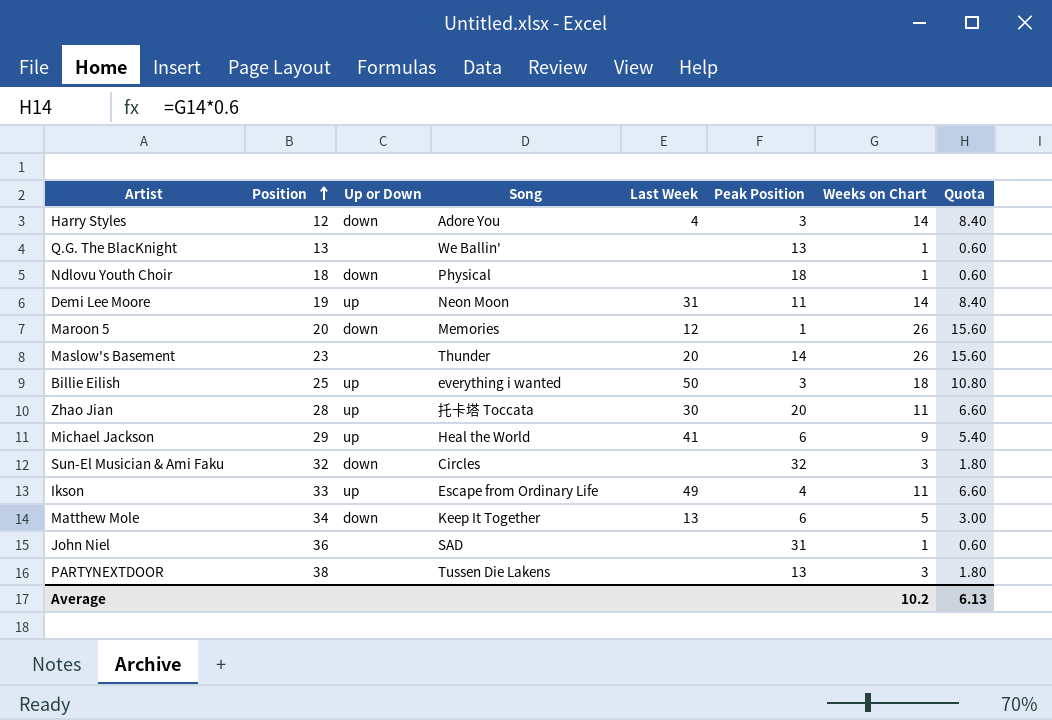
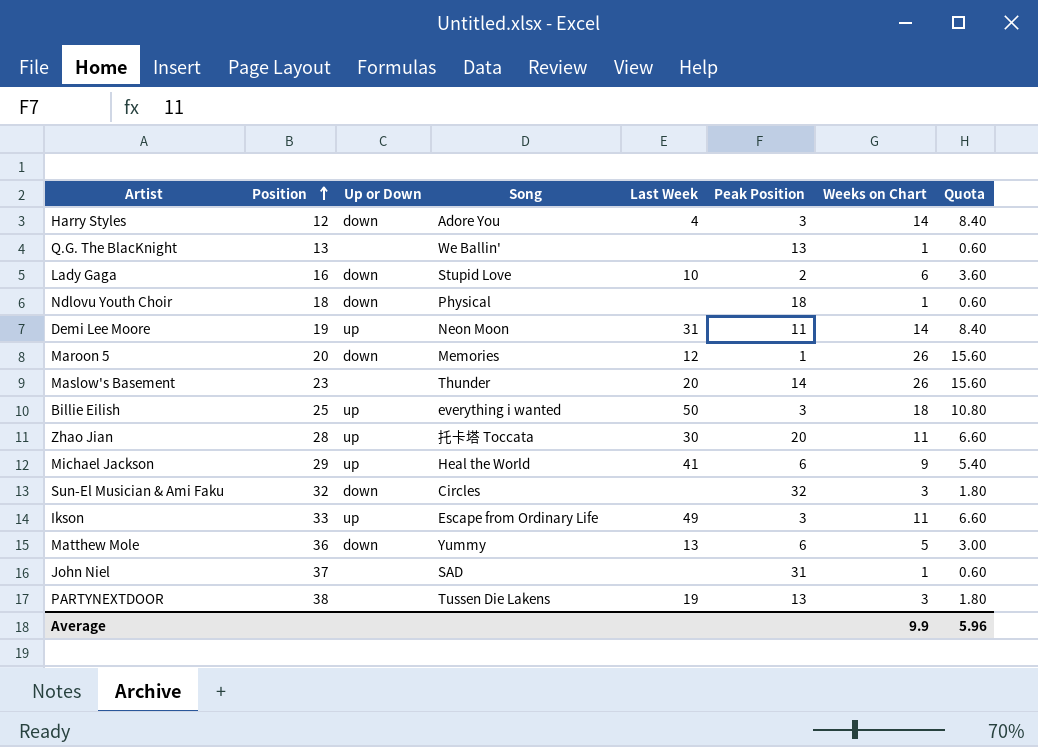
row Lady Gaga: none -> 16 | down | Stupid Love | 10 | 2 | 6 | 3.60
Ikson | Peak Position: 4 -> 3
Matthew Mole | Position: 34 -> 36
Matthew Mole | Song: Keep It Together -> Yummy
John Niel | Position: 36 -> 37
PARTYNEXTDOOR | Last Week: none -> 19
Average | Weeks on Chart: 10.2 -> 9.9
Average | Quota: 6.13 -> 5.96

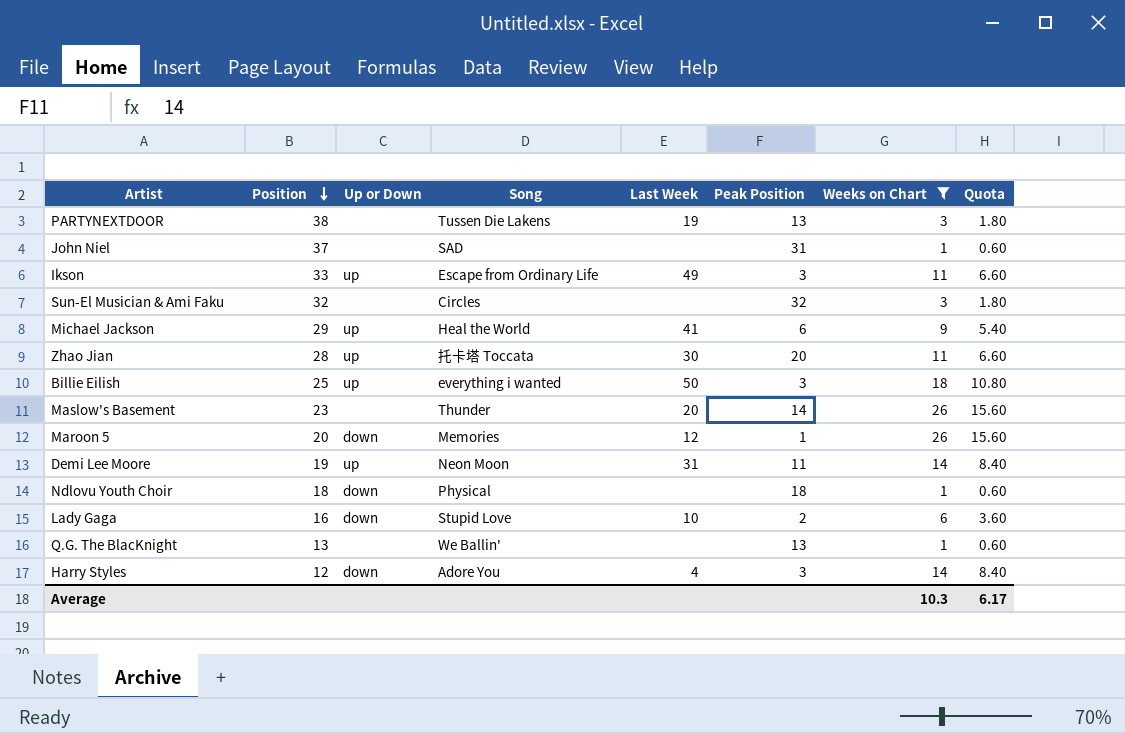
filter: none -> Weeks on Chart != 5
row order: Position ascending -> Position descending
Sun-El Musician & Ami Faku | Up or Down: down -> none
Average | Weeks on Chart: 9.9 -> 10.3
Average | Quota: 5.96 -> 6.17

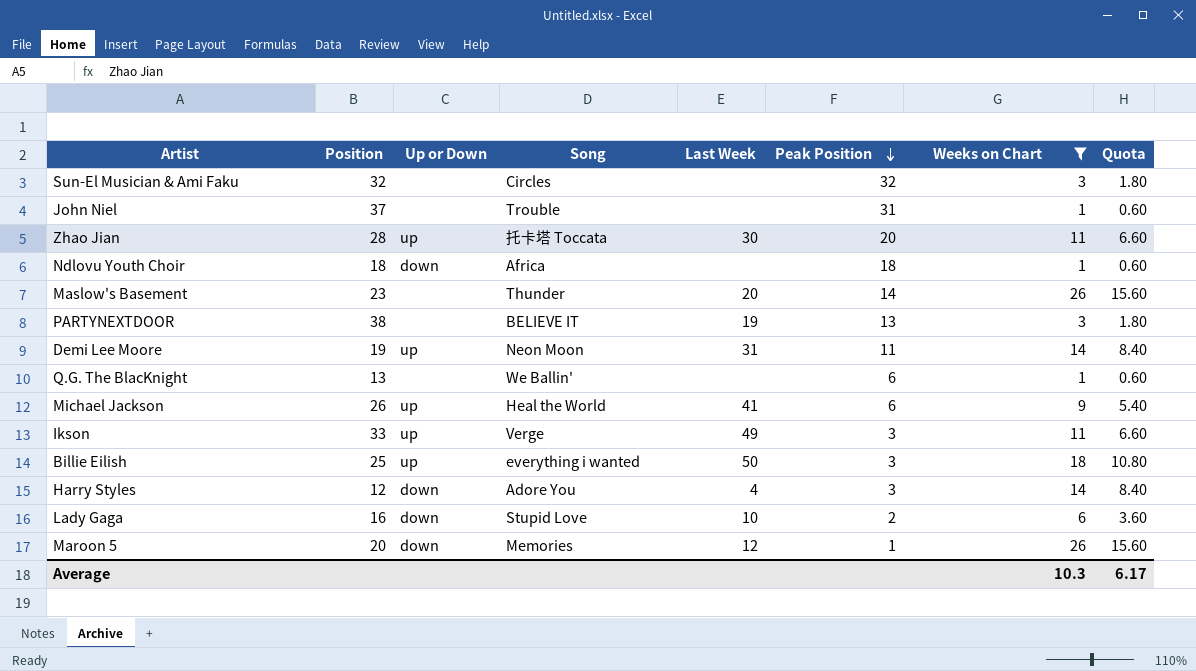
row order: Position descending -> Peak Position descending
John Niel | Song: SAD -> Trouble
Ndlovu Youth Choir | Song: Physical -> Africa
PARTYNEXTDOOR | Song: Tussen Die Lakens -> BELIEVE IT
Q.G. The BlacKnight | Peak Position: 13 -> 6
Michael Jackson | Position: 29 -> 26
Ikson | Song: Escape from Ordinary Life -> Verge

